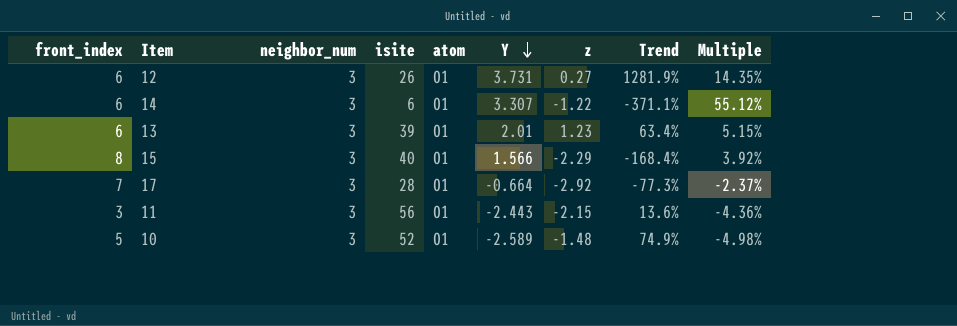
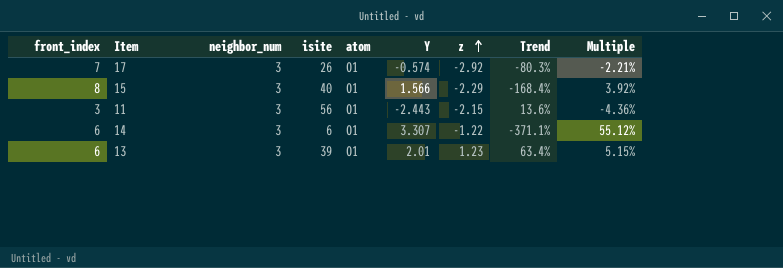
row order: Y descending -> z ascending
row 12: 6 | 3 | 26 | O1 | 3.731 | 0.27 | 1281.9% | 14.35% -> none
row 10: 5 | 3 | 52 | O1 | -2.589 | -1.48 | 74.9% | -4.98% -> none
17 | isite: 28 -> 26
17 | Y: -0.664 -> -0.574
17 | Trend: -77.3% -> -80.3%
17 | Multiple: -2.37% -> -2.21%

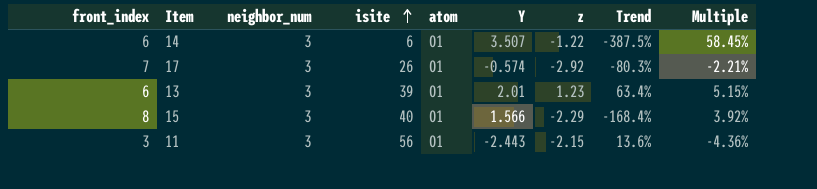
row order: z ascending -> isite ascending
14 | Y: 3.307 -> 3.507
14 | Trend: -371.1% -> -387.5%
14 | Multiple: 55.12% -> 58.45%

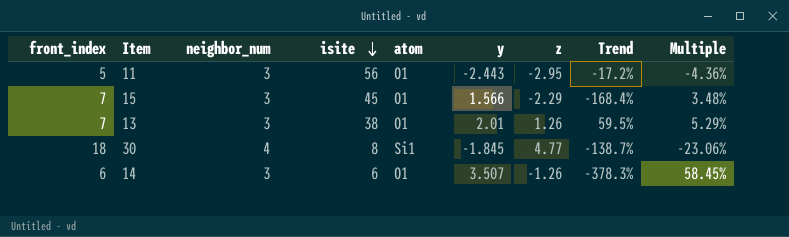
row order: isite ascending -> isite descending
column name: Y -> y
row 17: 7 | 3 | 26 | O1 | -0.574 | -2.92 | -80.3% | -2.21% -> none
11 | front_index: 3 -> 5
11 | z: -2.15 -> -2.95
11 | Trend: 13.6% -> -17.2%
15 | front_index: 8 -> 7
15 | isite: 40 -> 45
15 | Multiple: 3.92% -> 3.48%
13 | front_index: 6 -> 7
13 | isite: 39 -> 38
13 | z: 1.23 -> 1.26
13 | Trend: 63.4% -> 59.5%
13 | Multiple: 5.15% -> 5.29%
row 30: none -> 18 | 4 | 8 | Si1 | -1.845 | 4.77 | -138.7% | -23.06%
14 | z: -1.22 -> -1.26
14 | Trend: -387.5% -> -378.3%

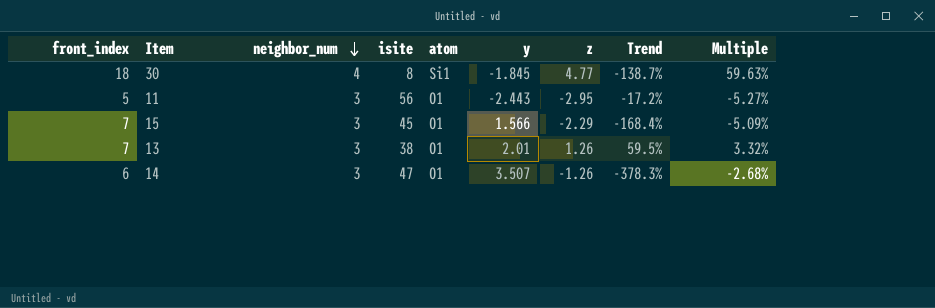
row order: isite descending -> neighbor_num descending
column Multiple | formula: [y] / [isite] -> [z] / [isite]
14 | isite: 6 -> 47

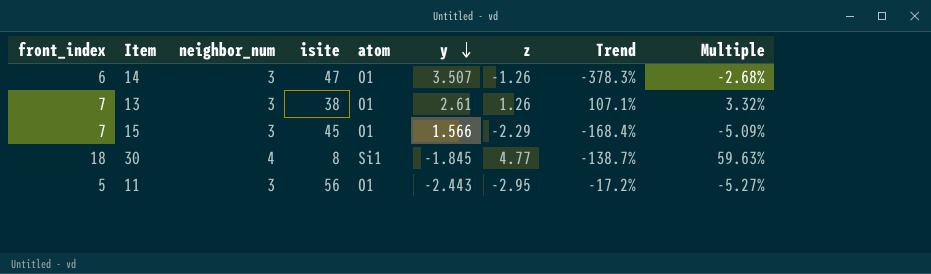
row order: neighbor_num descending -> y descending
13 | y: 2.01 -> 2.61
13 | Trend: 59.5% -> 107.1%

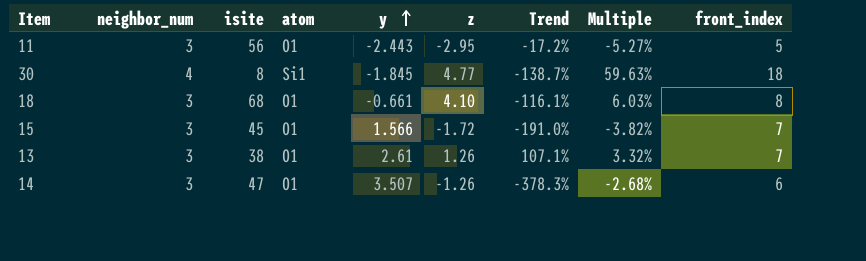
row order: y descending -> y ascending
column front_index | position: 1 -> 9
row 18: none -> 3 | 68 | O1 | -0.661 | 4.10 | -116.1% | 6.03% | 8
15 | z: -2.29 -> -1.72
15 | Trend: -168.4% -> -191.0%
15 | Multiple: -5.09% -> -3.82%

